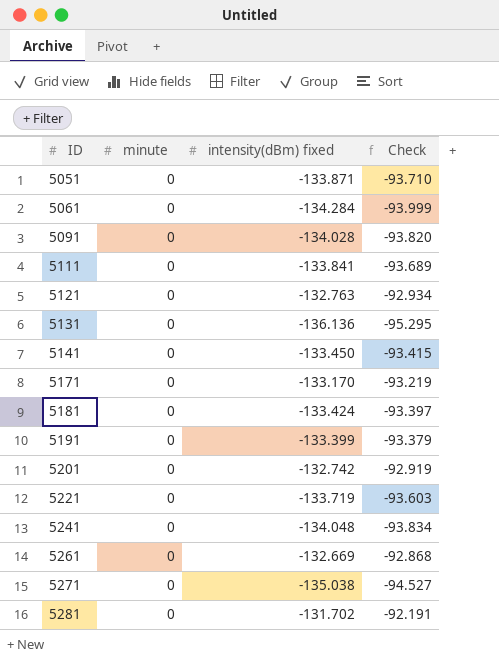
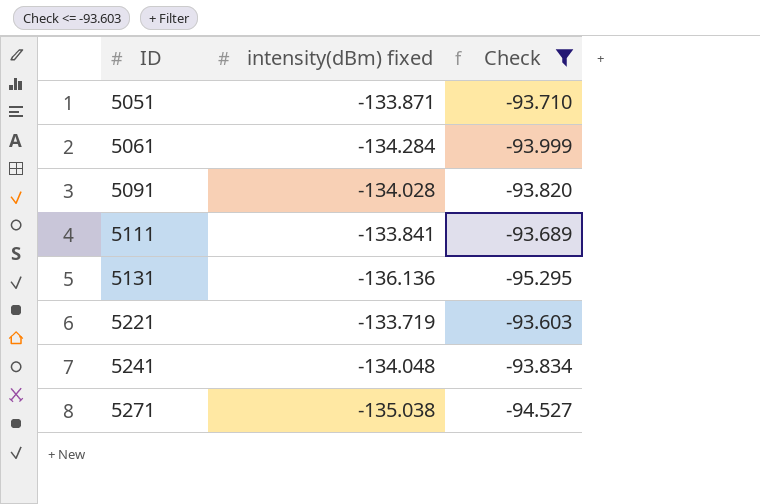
filter: none -> Check <= -93.603
column minute | position: 2 -> none

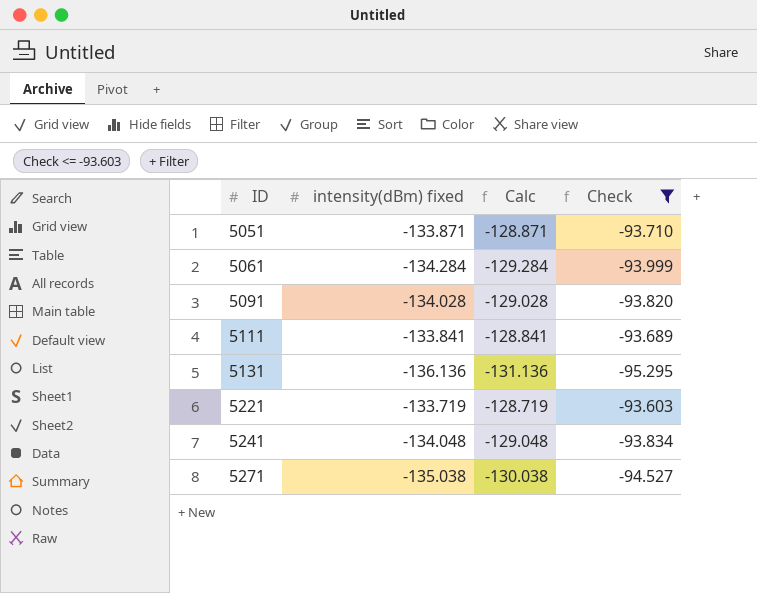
column Calc | formula: none -> [intensity(dBm) fixed] + 5

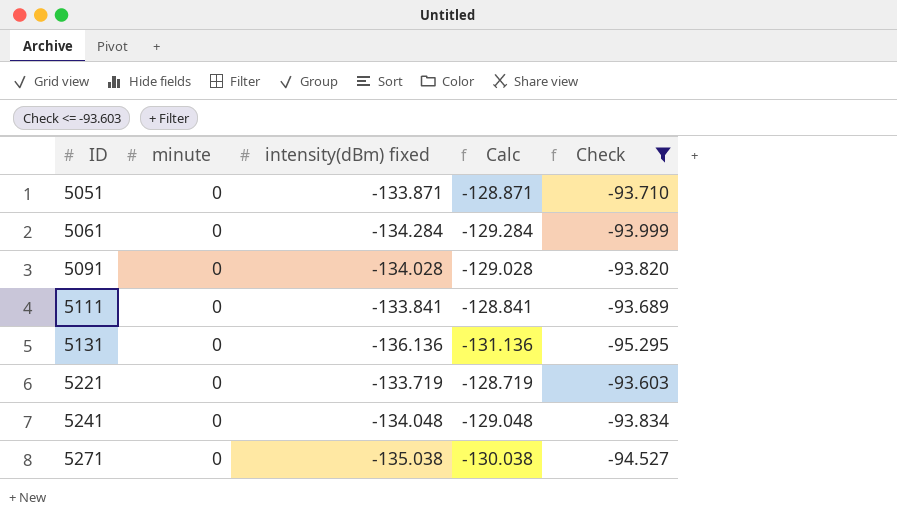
column minute | position: none -> 2

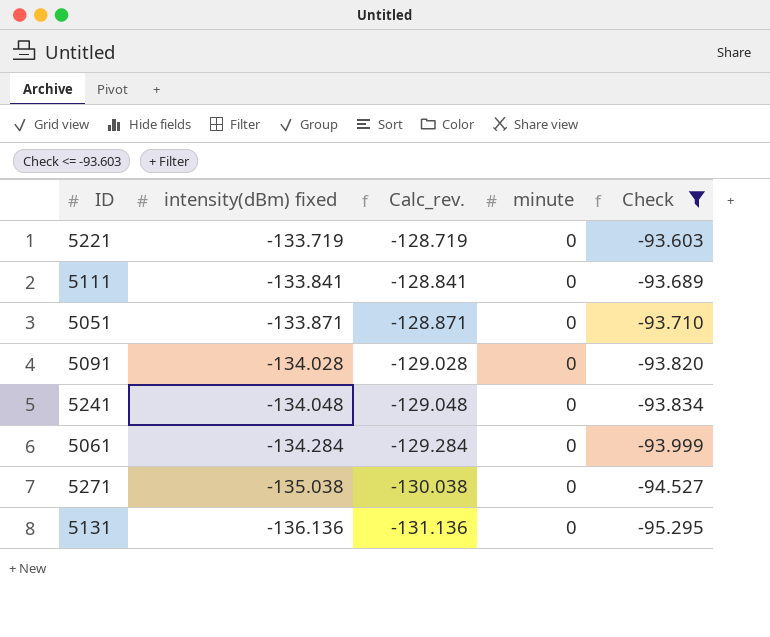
row order: ID ascending -> intensity(dBm) fixed descending
column name: Calc -> Calc_rev.
column minute | position: 2 -> 4

